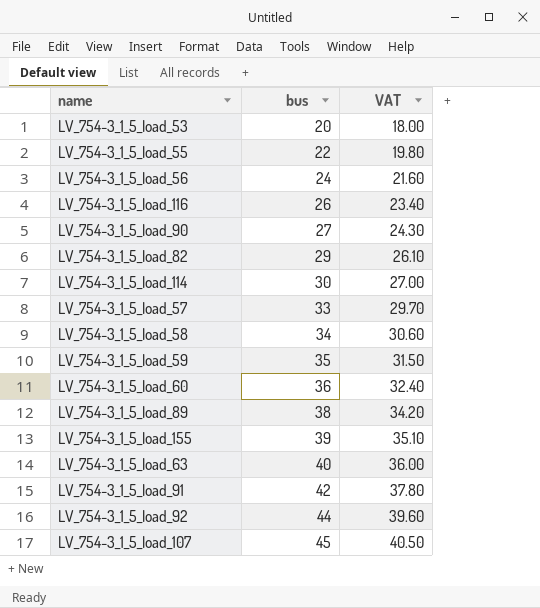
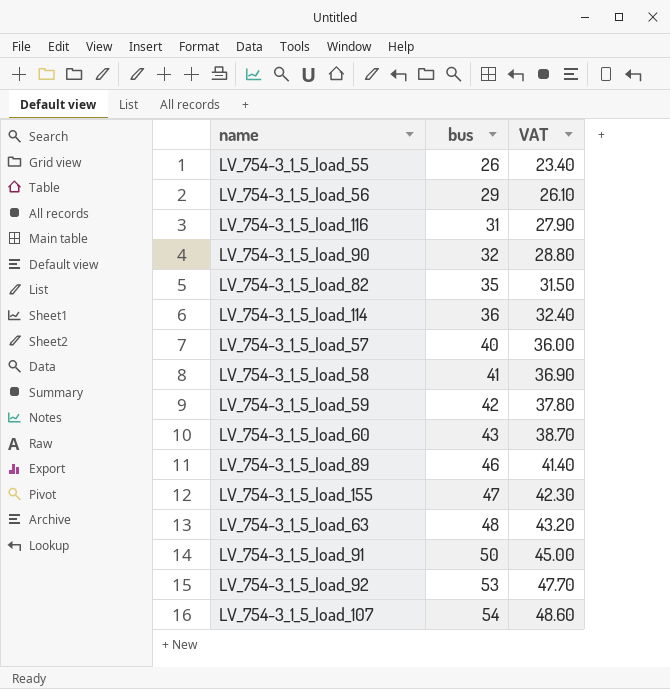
row LV_754-3_1_5_load_53: 20 | 18.00 -> none
LV_754-3_1_5_load_55 | bus: 22 -> 26
LV_754-3_1_5_load_55 | VAT: 19.80 -> 23.40
LV_754-3_1_5_load_56 | bus: 24 -> 29
LV_754-3_1_5_load_56 | VAT: 21.60 -> 26.10
LV_754-3_1_5_load_116 | bus: 26 -> 31
LV_754-3_1_5_load_116 | VAT: 23.40 -> 27.90
LV_754-3_1_5_load_90 | bus: 27 -> 32
LV_754-3_1_5_load_90 | VAT: 24.30 -> 28.80
LV_754-3_1_5_load_82 | bus: 29 -> 35
LV_754-3_1_5_load_82 | VAT: 26.10 -> 31.50
LV_754-3_1_5_load_114 | bus: 30 -> 36
LV_754-3_1_5_load_114 | VAT: 27.00 -> 32.40
LV_754-3_1_5_load_57 | bus: 33 -> 40
LV_754-3_1_5_load_57 | VAT: 29.70 -> 36.00
LV_754-3_1_5_load_58 | bus: 34 -> 41
LV_754-3_1_5_load_58 | VAT: 30.60 -> 36.90
LV_754-3_1_5_load_59 | bus: 35 -> 42
LV_754-3_1_5_load_59 | VAT: 31.50 -> 37.80
LV_754-3_1_5_load_60 | bus: 36 -> 43
LV_754-3_1_5_load_60 | VAT: 32.40 -> 38.70
LV_754-3_1_5_load_89 | bus: 38 -> 46
LV_754-3_1_5_load_89 | VAT: 34.20 -> 41.40
LV_754-3_1_5_load_155 | bus: 39 -> 47
LV_754-3_1_5_load_155 | VAT: 35.10 -> 42.30
LV_754-3_1_5_load_63 | bus: 40 -> 48
LV_754-3_1_5_load_63 | VAT: 36.00 -> 43.20
LV_754-3_1_5_load_91 | bus: 42 -> 50
LV_754-3_1_5_load_91 | VAT: 37.80 -> 45.00
LV_754-3_1_5_load_92 | bus: 44 -> 53
LV_754-3_1_5_load_92 | VAT: 39.60 -> 47.70
LV_754-3_1_5_load_107 | bus: 45 -> 54
LV_754-3_1_5_load_107 | VAT: 40.50 -> 48.60

